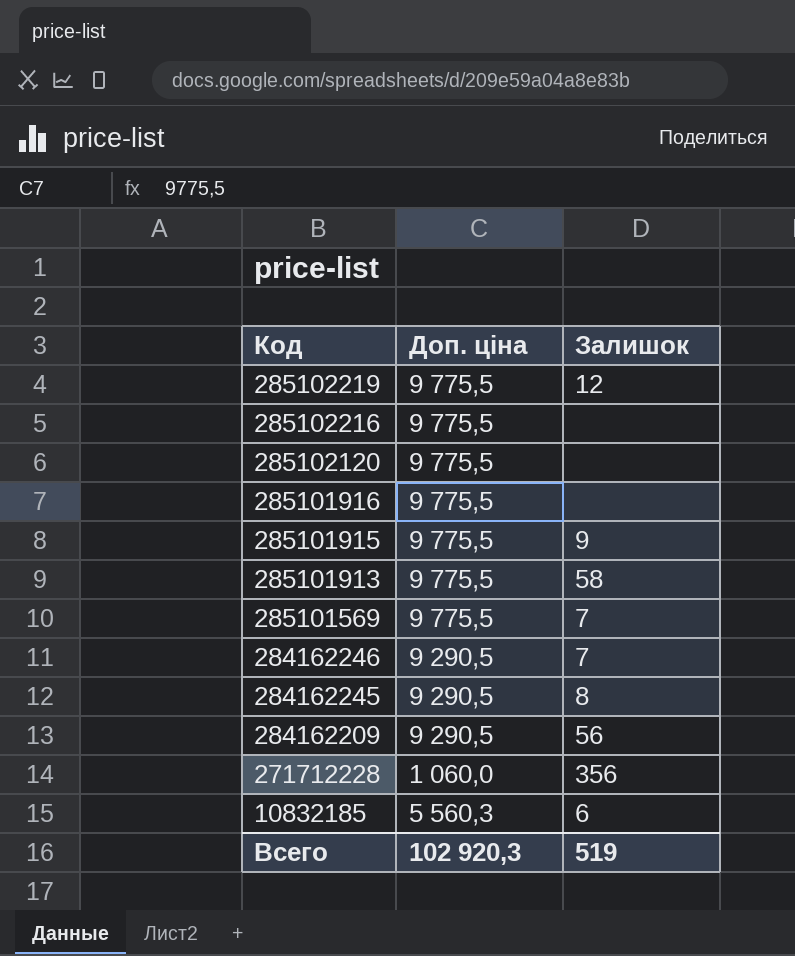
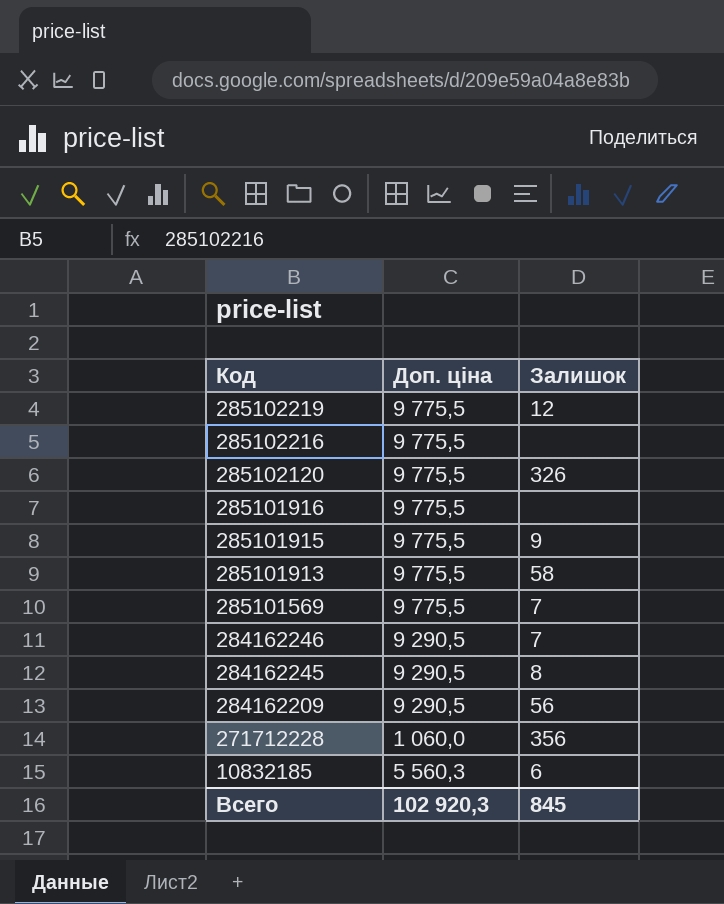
285102120 | Залишок: none -> 326
Всего | Залишок: 519 -> 845

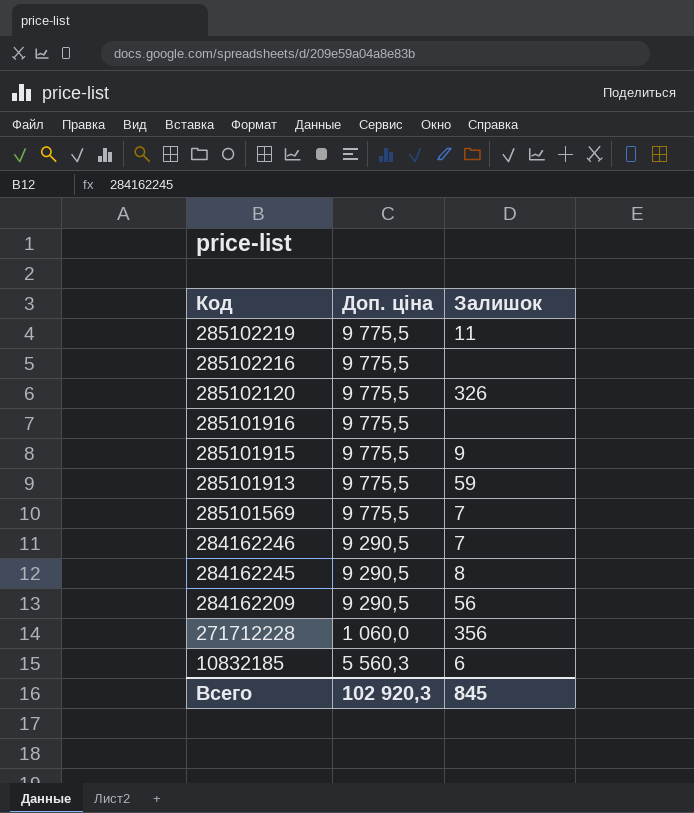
285102219 | Залишок: 12 -> 11
285101913 | Залишок: 58 -> 59

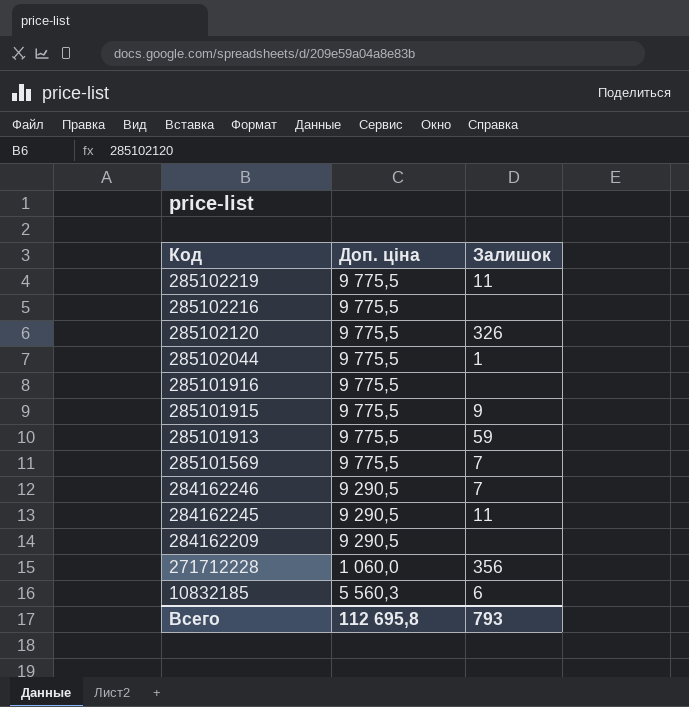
row 285102044: none -> 9 775,5 | 1
284162245 | Залишок: 8 -> 11
284162209 | Залишок: 56 -> none
Всего | Доп. ціна: 102 920,3 -> 112 695,8
Всего | Залишок: 845 -> 793

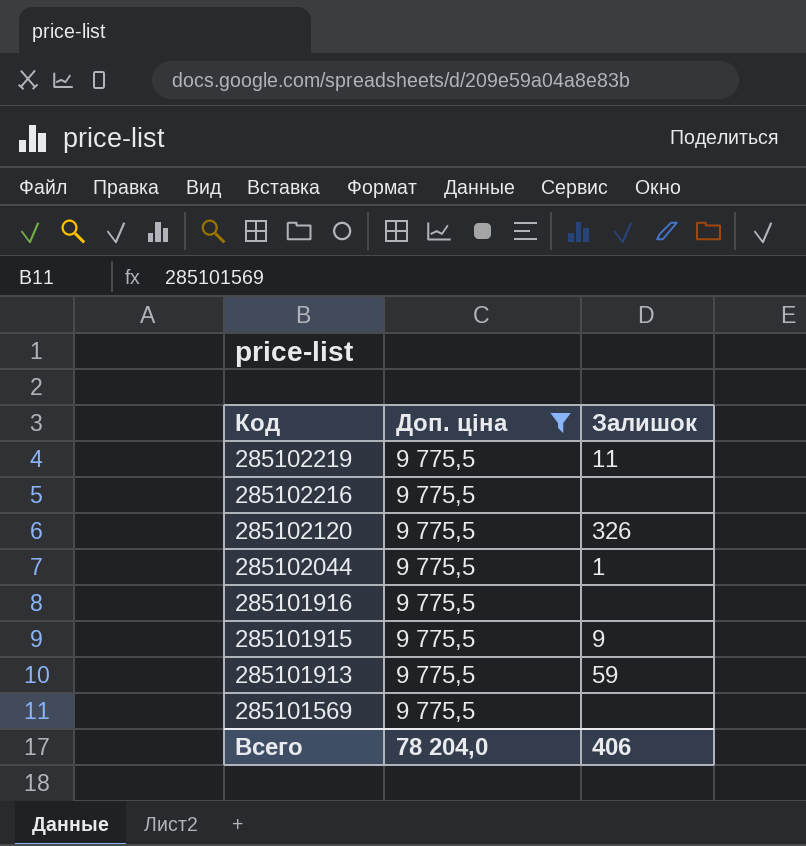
filter: none -> Доп. ціна = 9 775,5
285101569 | Залишок: 7 -> none
Всего | Доп. ціна: 112 695,8 -> 78 204,0
Всего | Залишок: 793 -> 406

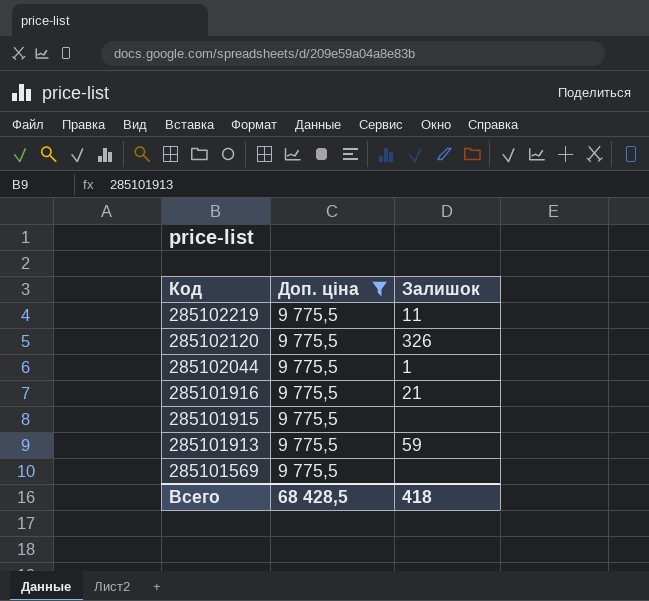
row 285102216: 9 775,5 | none -> none
285101916 | Залишок: none -> 21
285101915 | Залишок: 9 -> none
Всего | Доп. ціна: 78 204,0 -> 68 428,5
Всего | Залишок: 406 -> 418

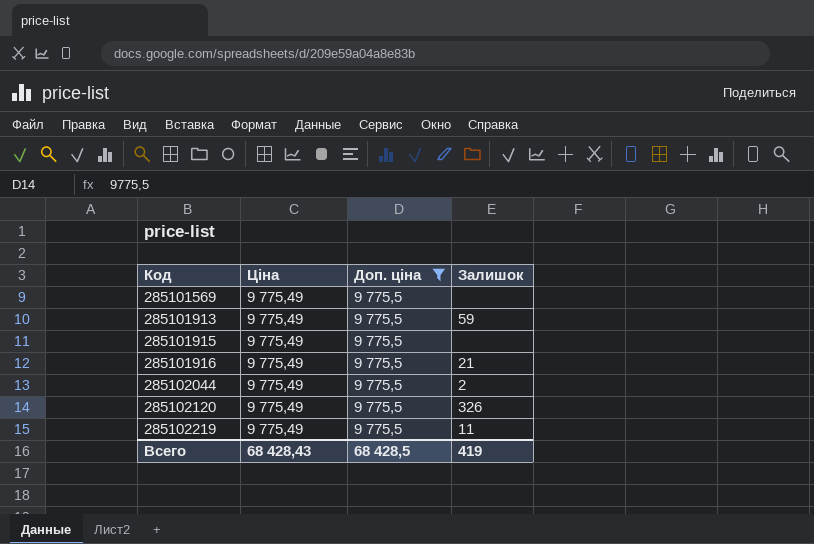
row order: Код descending -> Код ascending
column Ціна | position: none -> 2
285102044 | Залишок: 1 -> 2
Всего | Залишок: 418 -> 419

